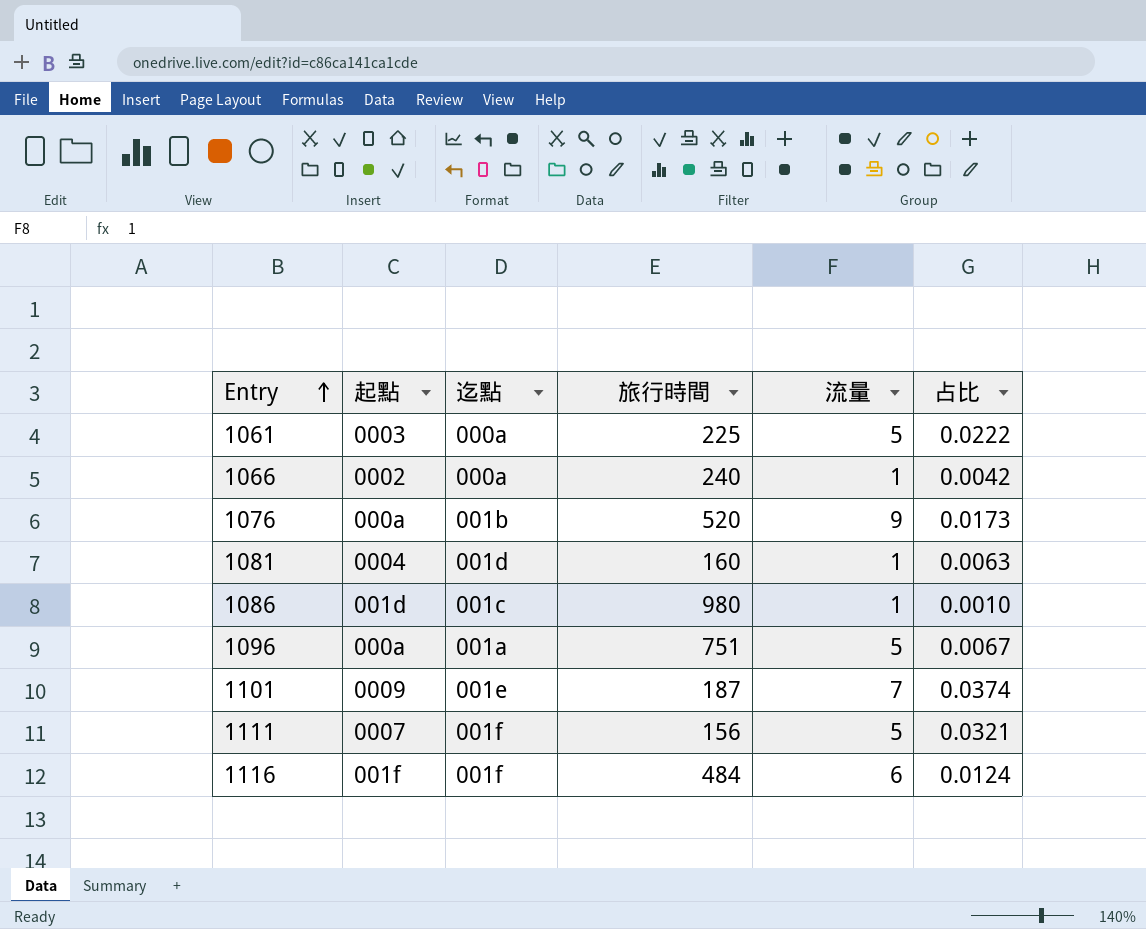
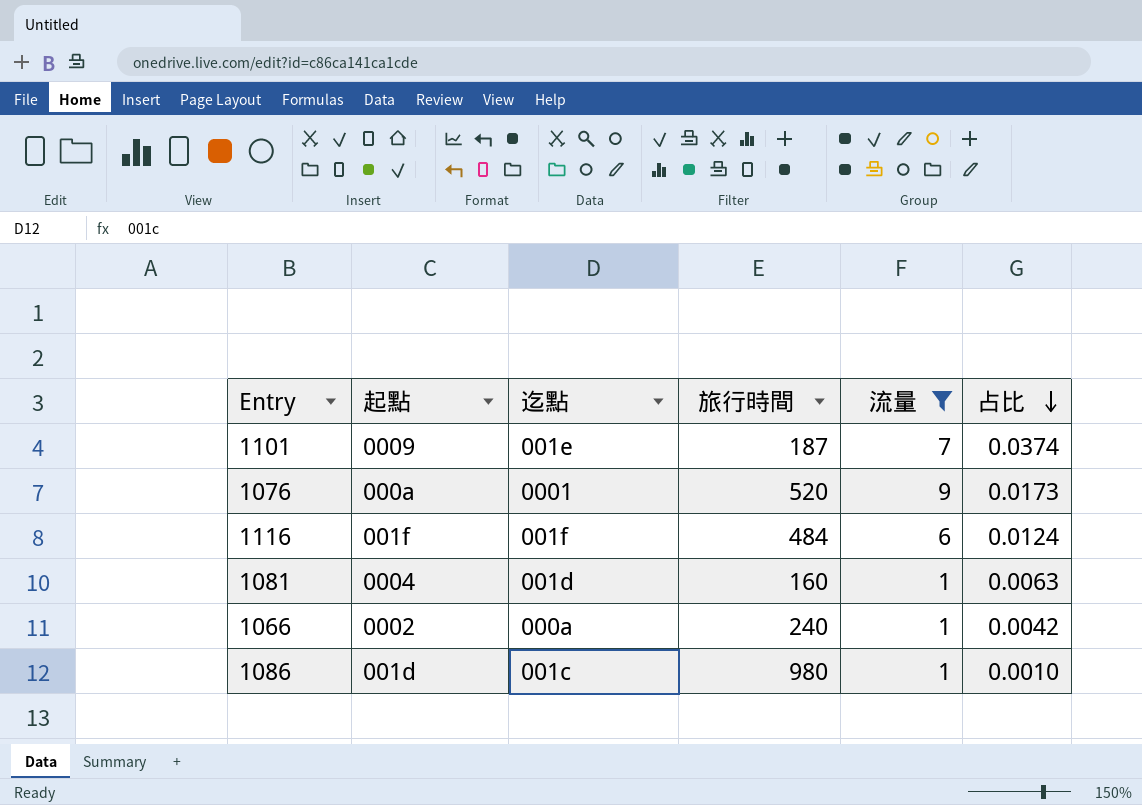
filter: none -> 流量 != 5
row order: Entry ascending -> 占比 descending
1076 | 迄點: 001b -> 0001

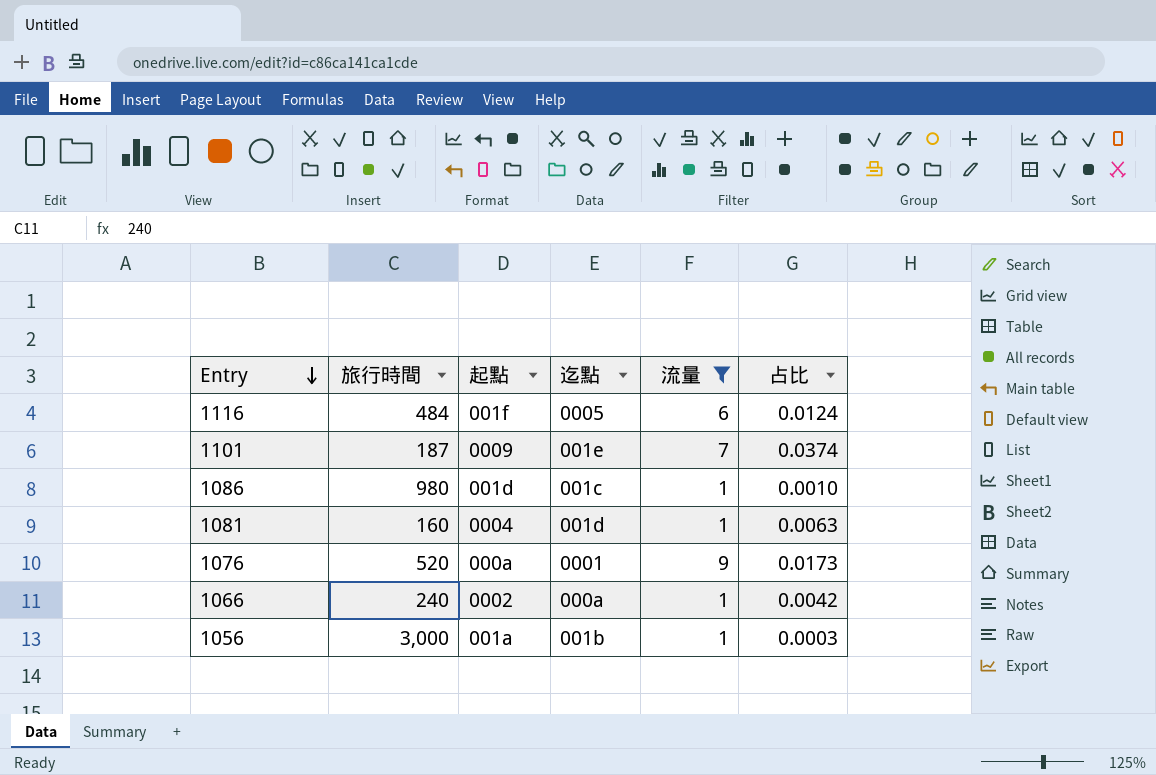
row order: 占比 descending -> Entry descending
column 旅行時間 | position: 4 -> 2
1116 | 迄點: 001f -> 0005
row 1056: none -> 3,000 | 001a | 001b | 1 | 0.0003

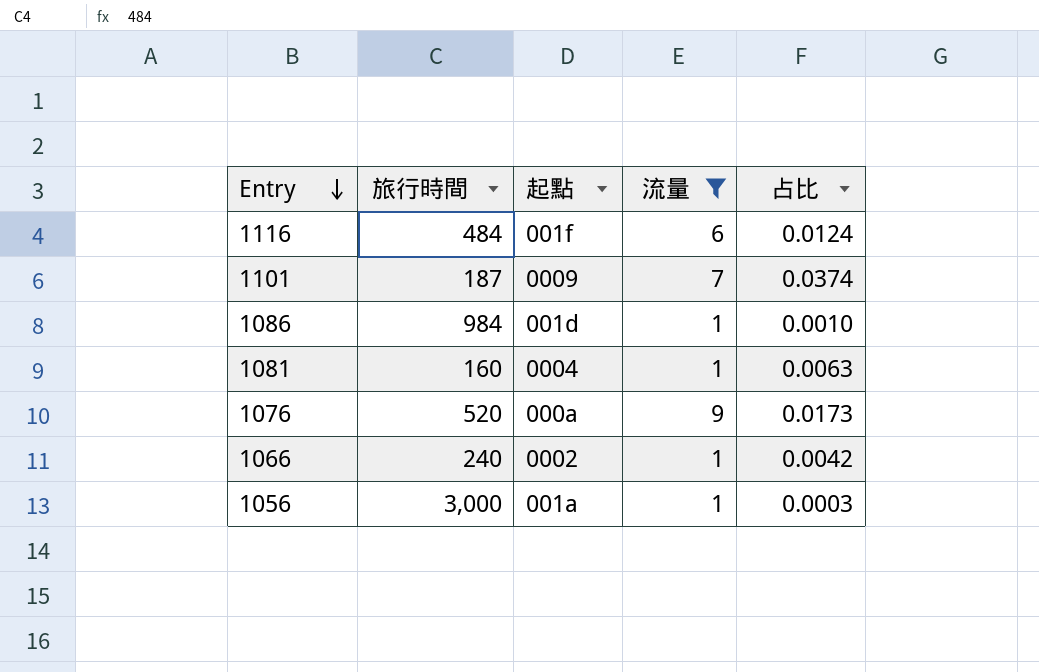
column 迄點 | position: 4 -> none
1086 | 旅行時間: 980 -> 984

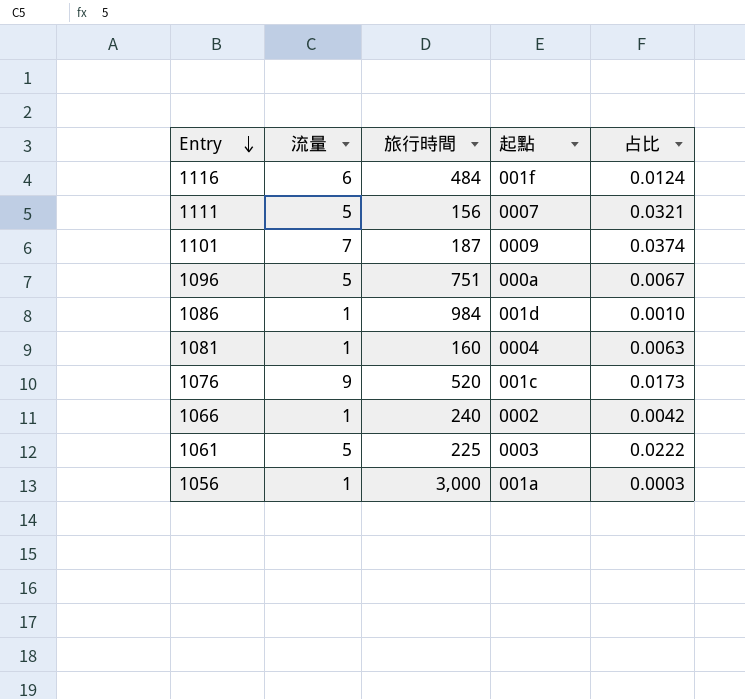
filter: 流量 != 5 -> none
column 流量 | position: 4 -> 2
1076 | 起點: 000a -> 001c

